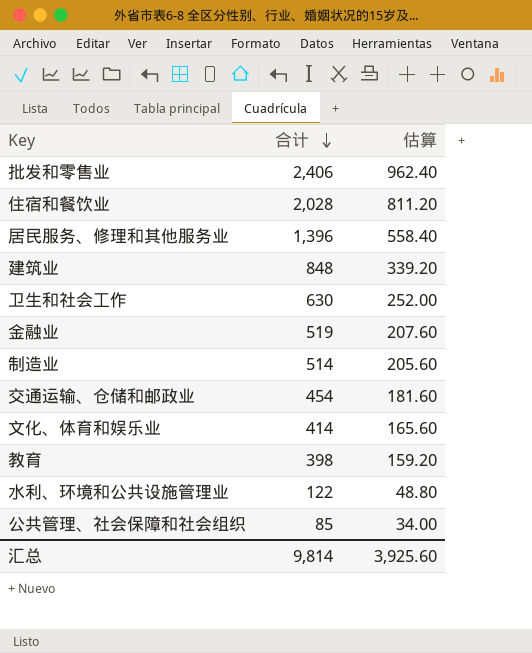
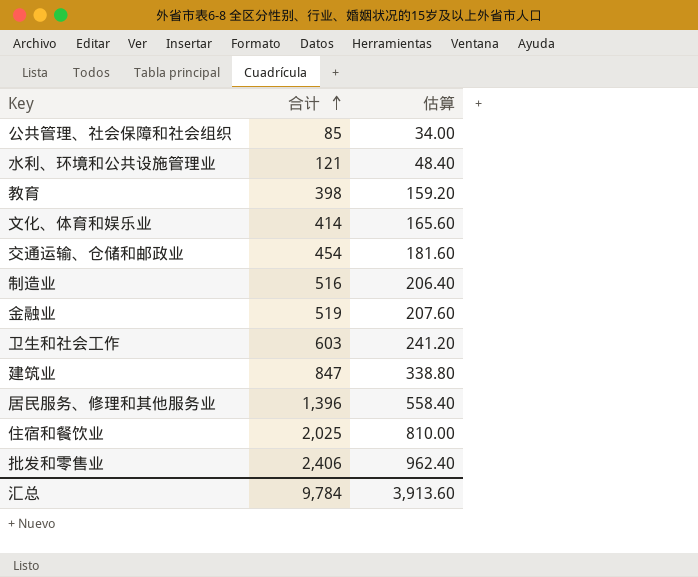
row order: 合计 descending -> 合计 ascending
水利、环境和公共设施管理业 | 合计: 122 -> 121
水利、环境和公共设施管理业 | 估算: 48.80 -> 48.40
制造业 | 合计: 514 -> 516
制造业 | 估算: 205.60 -> 206.40
卫生和社会工作 | 合计: 630 -> 603
卫生和社会工作 | 估算: 252.00 -> 241.20
建筑业 | 合计: 848 -> 847
建筑业 | 估算: 339.20 -> 338.80
住宿和餐饮业 | 合计: 2,028 -> 2,025
住宿和餐饮业 | 估算: 811.20 -> 810.00
汇总 | 合计: 9,814 -> 9,784
汇总 | 估算: 3,925.60 -> 3,913.60

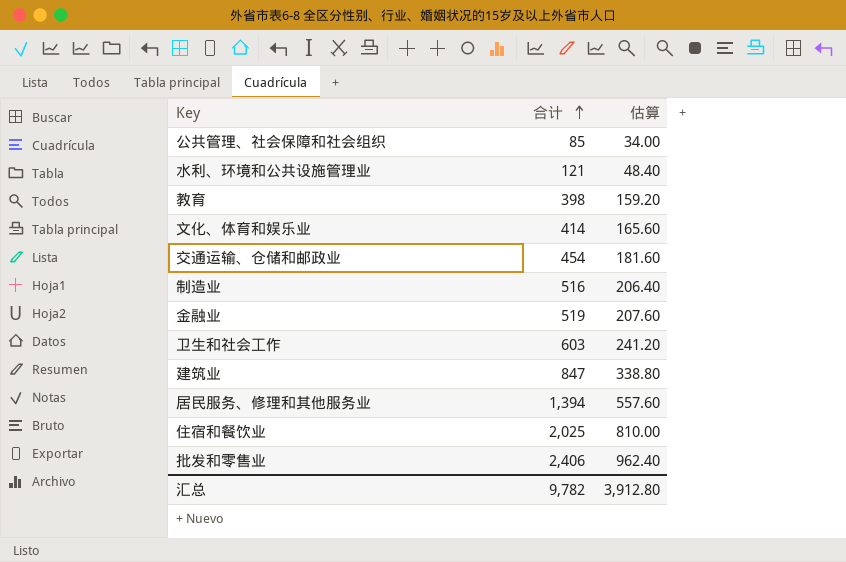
居民服务、修理和其他服务业 | 合计: 1,396 -> 1,394
居民服务、修理和其他服务业 | 估算: 558.40 -> 557.60
汇总 | 合计: 9,784 -> 9,782
汇总 | 估算: 3,913.60 -> 3,912.80

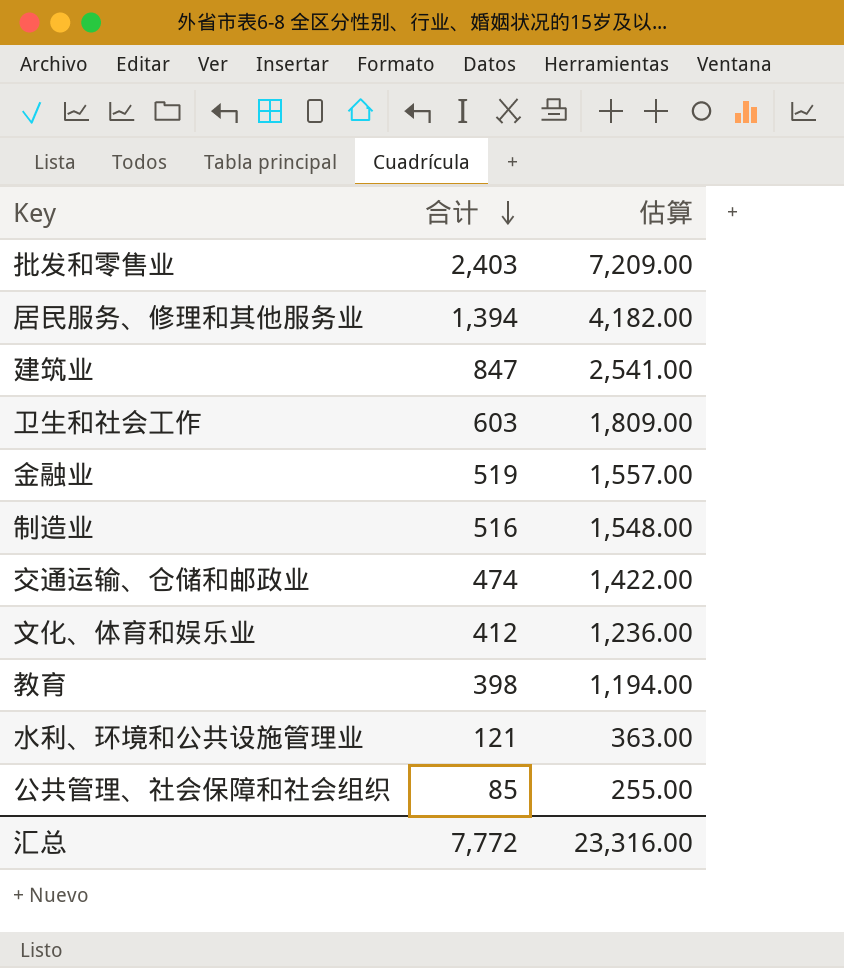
row order: 合计 ascending -> 合计 descending
column 估算 | formula: [合计] * 0.4 -> [合计] * 3
row 住宿和餐饮业: 2,025 | 810.00 -> none
批发和零售业 | 合计: 2,406 -> 2,403
交通运输、仓储和邮政业 | 合计: 454 -> 474
文化、体育和娱乐业 | 合计: 414 -> 412
汇总 | 合计: 9,782 -> 7,772
汇总 | 估算: 3,912.80 -> 23,316.00

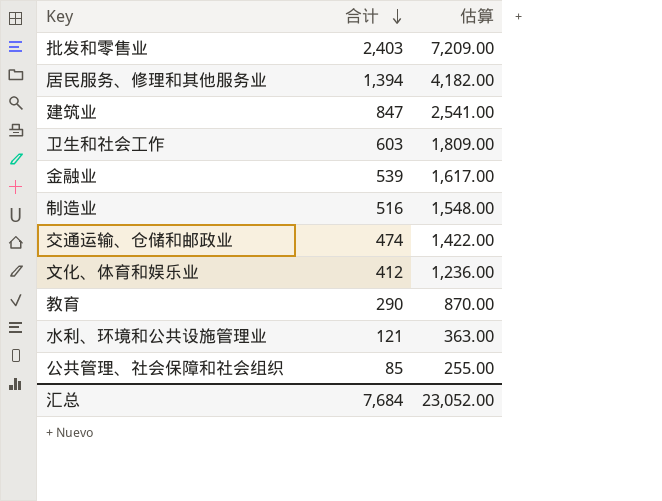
金融业 | 合计: 519 -> 539
金融业 | 估算: 1,557.00 -> 1,617.00
教育 | 合计: 398 -> 290
教育 | 估算: 1,194.00 -> 870.00
汇总 | 合计: 7,772 -> 7,684
汇总 | 估算: 23,316.00 -> 23,052.00

